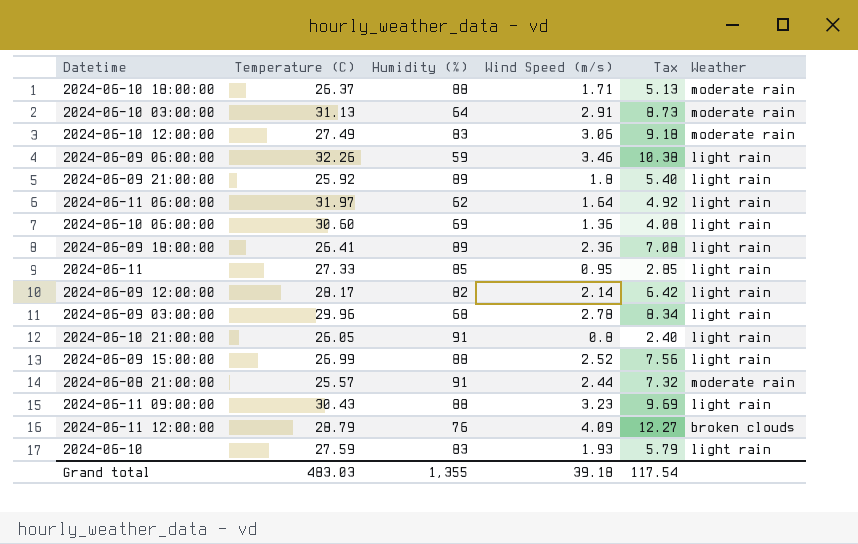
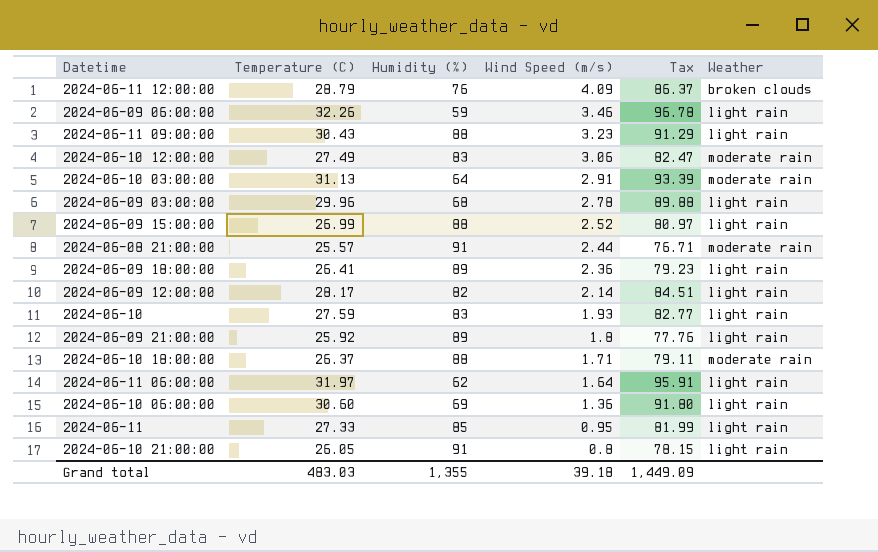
row order: none -> Wind Speed (m/s) descending
column Tax | formula: [Wind Speed (m/s)] * 3 -> [Temperature (C)] * 3
Grand total | Tax: 117.54 -> 1,449.09

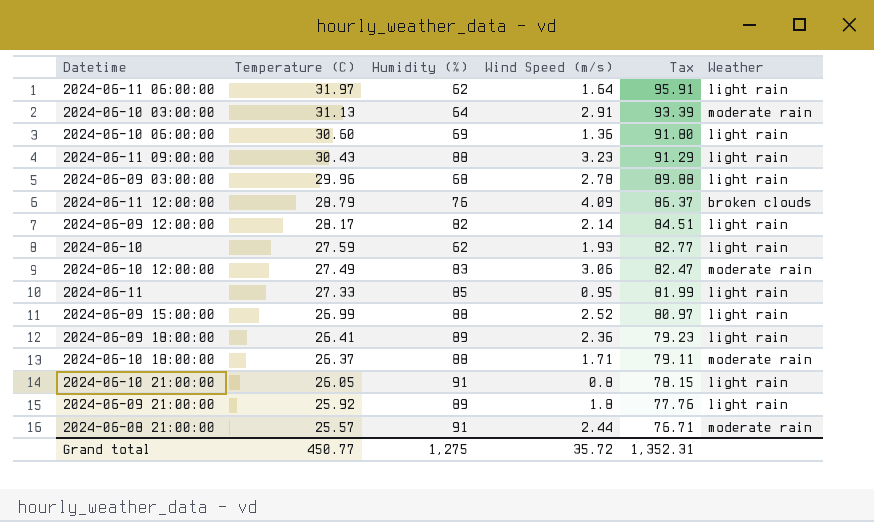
row order: Wind Speed (m/s) descending -> Temperature (C) descending
row 2024-06-09 06:00:00: 32.26 | 59 | 3.46 | 96.78 | light rain -> none
2024-06-10 | Humidity (%): 83 -> 62
Grand total | Temperature (C): 483.03 -> 450.77
Grand total | Humidity (%): 1,355 -> 1,275
Grand total | Wind Speed (m/s): 39.18 -> 35.72
Grand total | Tax: 1,449.09 -> 1,352.31

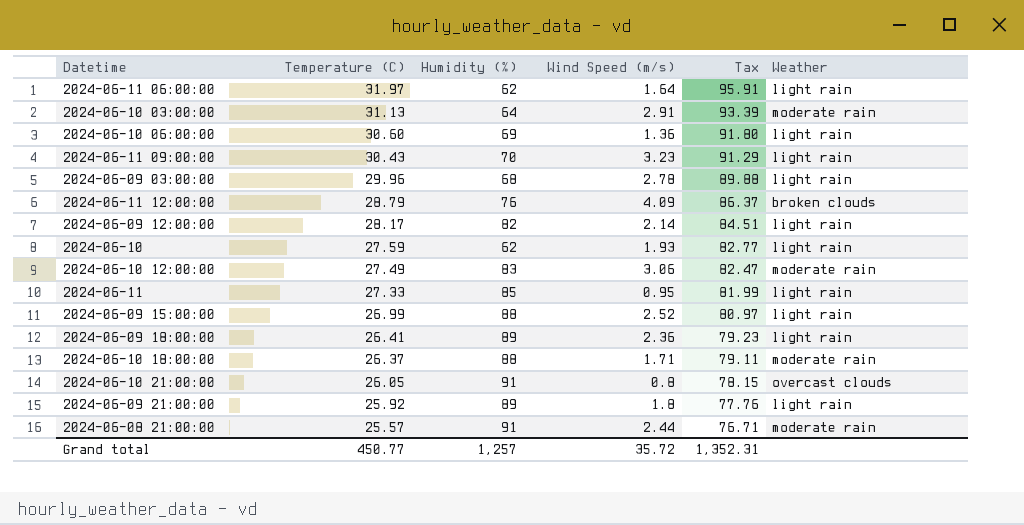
2024-06-11 09:00:00 | Humidity (%): 88 -> 70
2024-06-10 21:00:00 | Weather: light rain -> overcast clouds
Grand total | Humidity (%): 1,275 -> 1,257

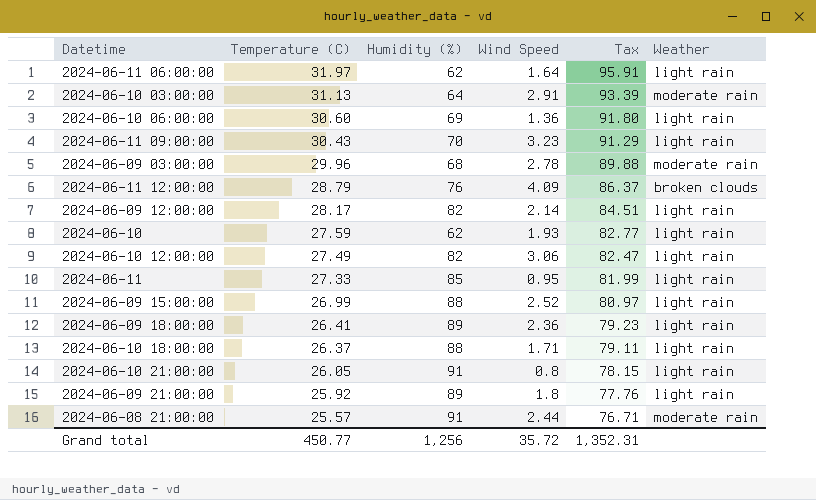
column name: Wind Speed (m/s) -> Wind Speed
2024-06-09 03:00:00 | Weather: light rain -> moderate rain
2024-06-10 12:00:00 | Humidity (%): 83 -> 82
2024-06-10 12:00:00 | Weather: moderate rain -> light rain
2024-06-10 18:00:00 | Weather: moderate rain -> light rain
2024-06-10 21:00:00 | Weather: overcast clouds -> light rain
Grand total | Humidity (%): 1,257 -> 1,256

